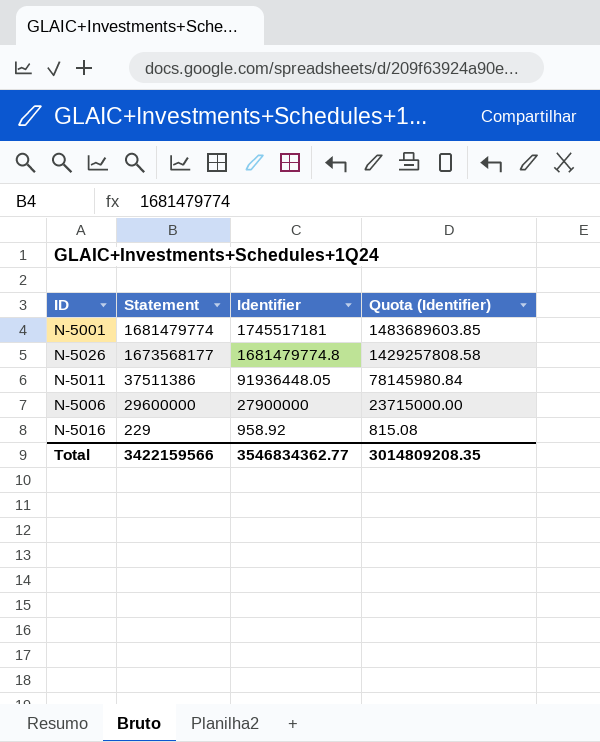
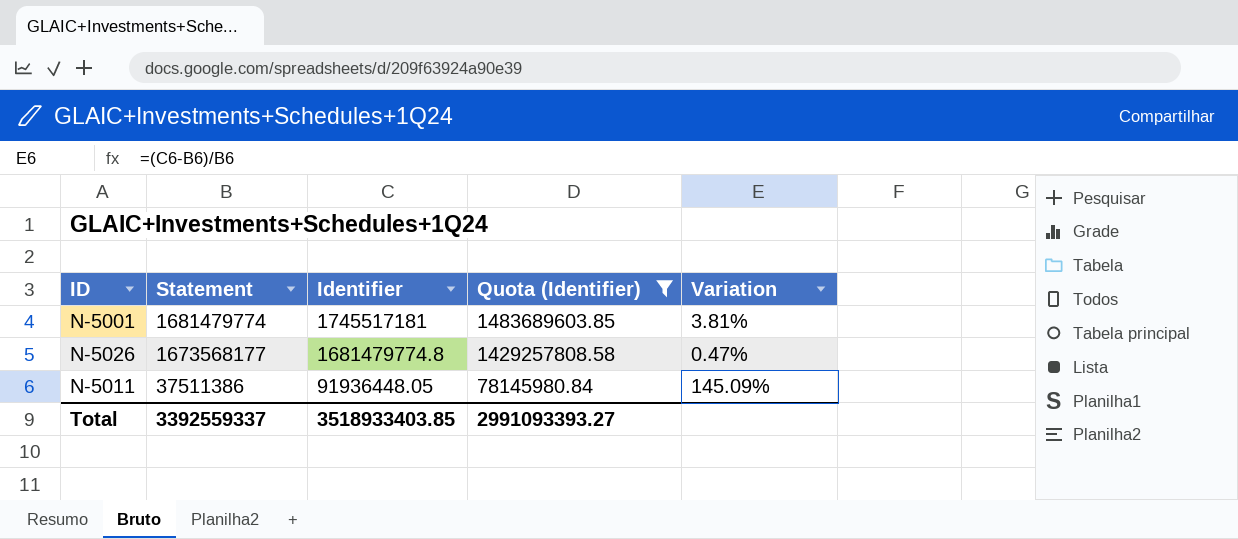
filter: none -> Quota (Identifier) >= 78145980.84
column Variation | formula: none -> ([Identifier] - [Statement]) / [Statement]
Total | Statement: 3422159566 -> 3392559337
Total | Identifier: 3546834362.77 -> 3518933403.85
Total | Quota (Identifier): 3014809208.35 -> 2991093393.27

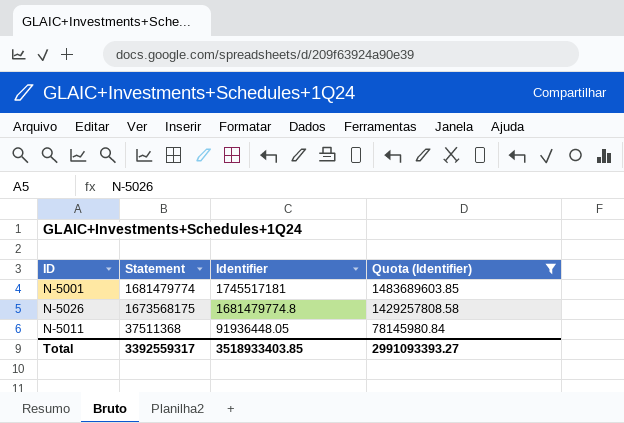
column Variation | formula: ([Identifier] - [Statement]) / [Statement] -> none
N-5026 | Statement: 1673568177 -> 1673568175
N-5011 | Statement: 37511386 -> 37511368
Total | Statement: 3392559337 -> 3392559317

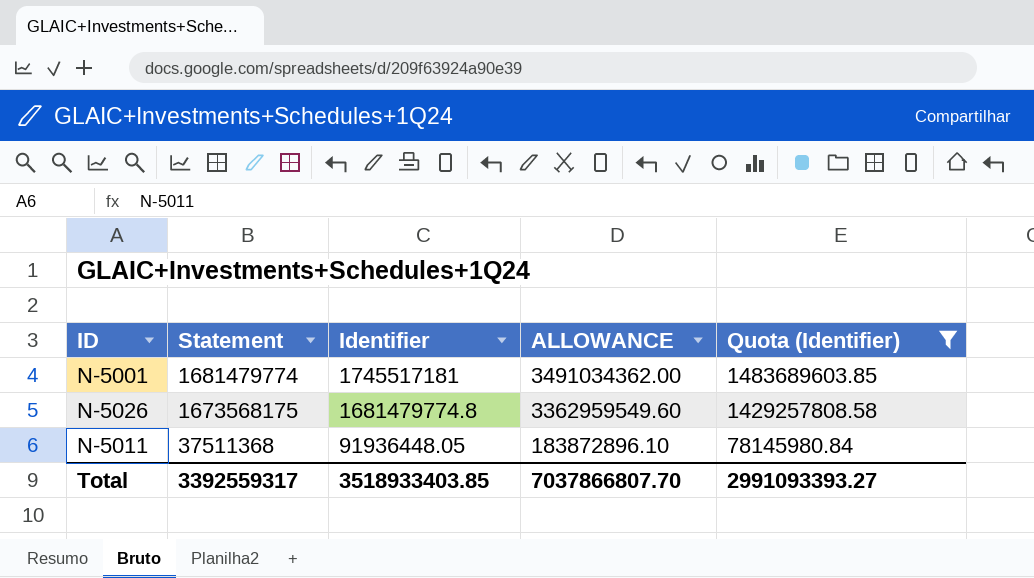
column ALLOWANCE | formula: none -> [Identifier] * 2

